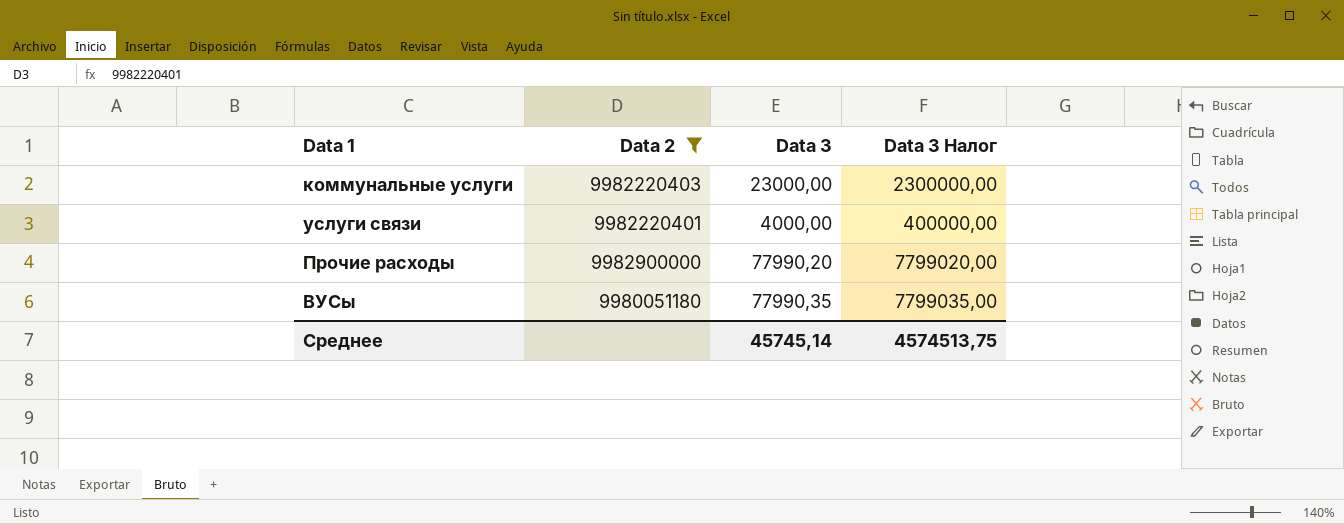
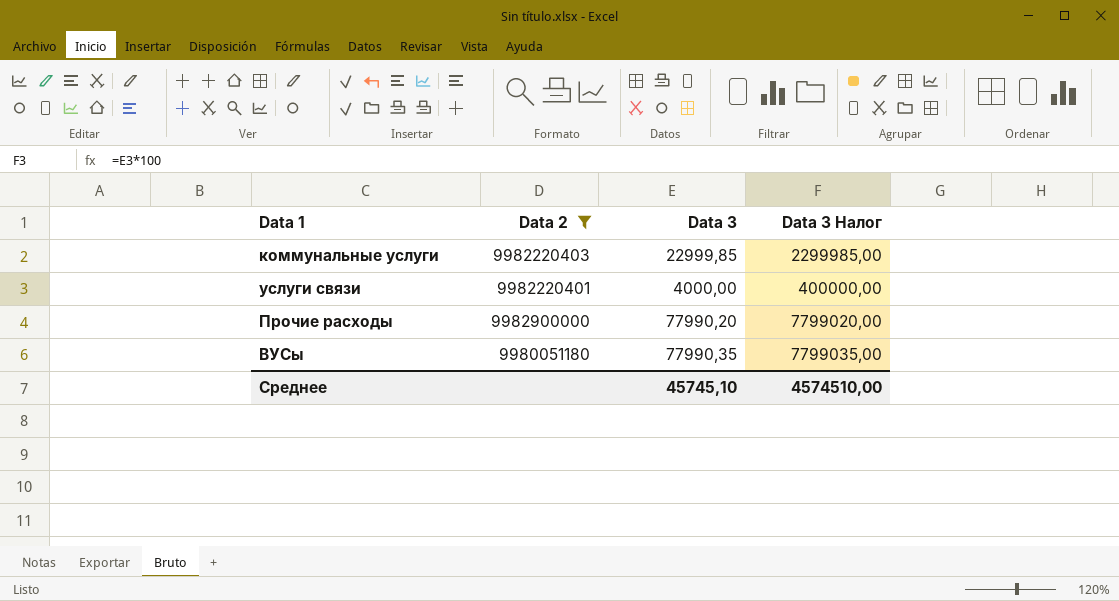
коммунальные услуги | Data 3: 23000,00 -> 22999,85
коммунальные услуги | Data 3 Налог: 2300000,00 -> 2299985,00
Среднее | Data 3: 45745,14 -> 45745,10
Среднее | Data 3 Налог: 4574513,75 -> 4574510,00

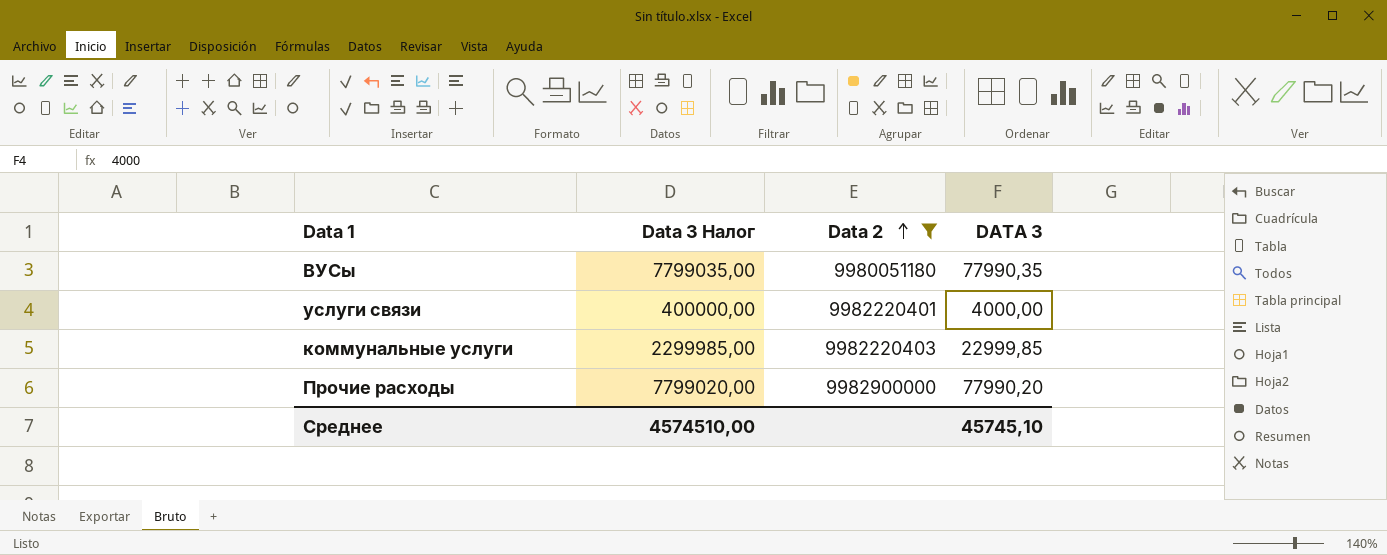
row order: none -> Data 2 ascending
column Data 3 Налог | position: 4 -> 2
column name: Data 3 -> DATA 3

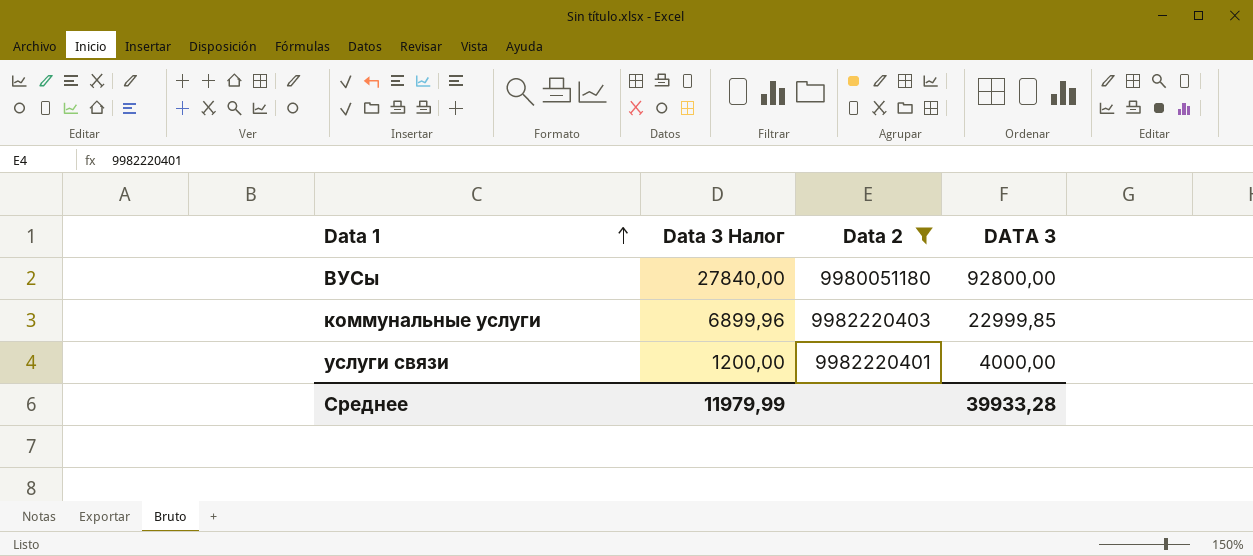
row order: Data 2 ascending -> Data 1 ascending
column Data 3 Налог | formula: [DATA 3] * 100 -> [DATA 3] * 0,3
row Прочие расходы: 7799020,00 | 9982900000 | 77990,20 -> none
ВУСы | DATA 3: 77990,35 -> 92800,00
Среднее | Data 3 Налог: 4574510,00 -> 11979,99
Среднее | DATA 3: 45745,10 -> 39933,28

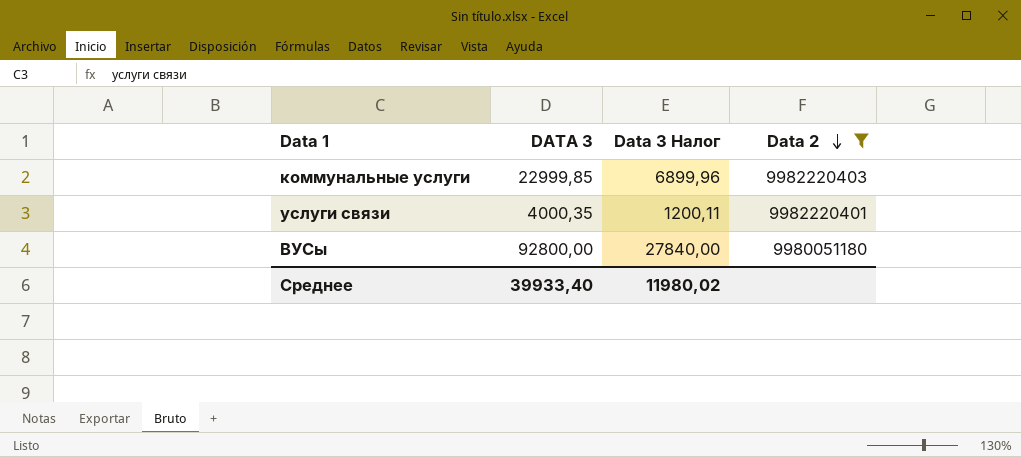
row order: Data 1 ascending -> Data 2 descending
column DATA 3 | position: 4 -> 2
услуги связи | DATA 3: 4000,00 -> 4000,35
услуги связи | Data 3 Налог: 1200,00 -> 1200,11
Среднее | DATA 3: 39933,28 -> 39933,40
Среднее | Data 3 Налог: 11979,99 -> 11980,02

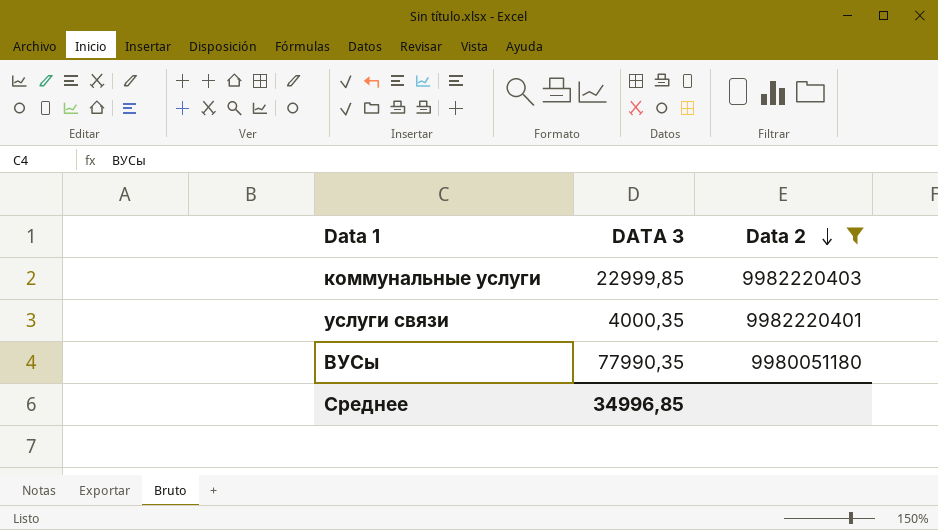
column Data 3 Налог | formula: [DATA 3] * 0,3 -> none
ВУСы | DATA 3: 92800,00 -> 77990,35
Среднее | DATA 3: 39933,40 -> 34996,85

